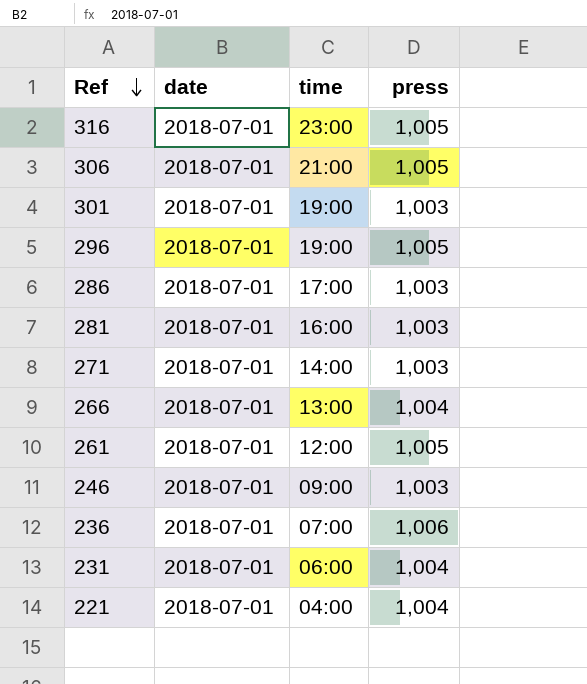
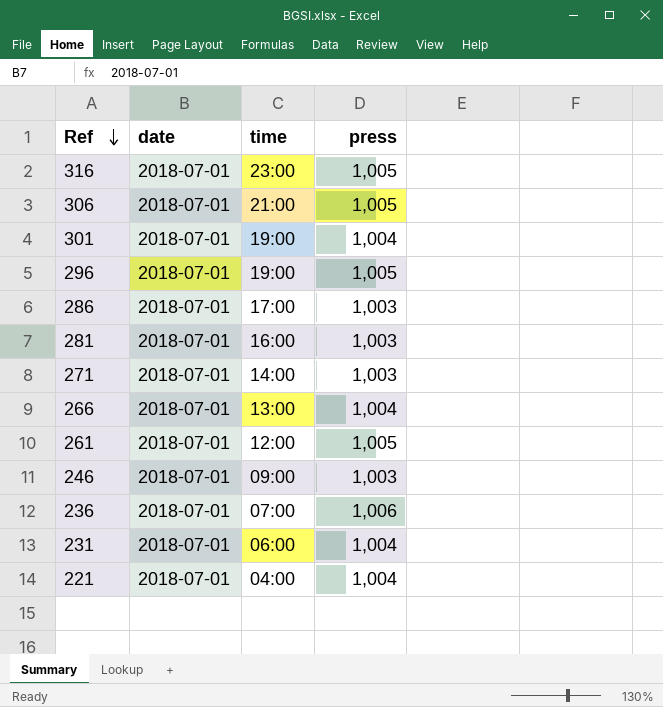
301 | press: 1,003 -> 1,004

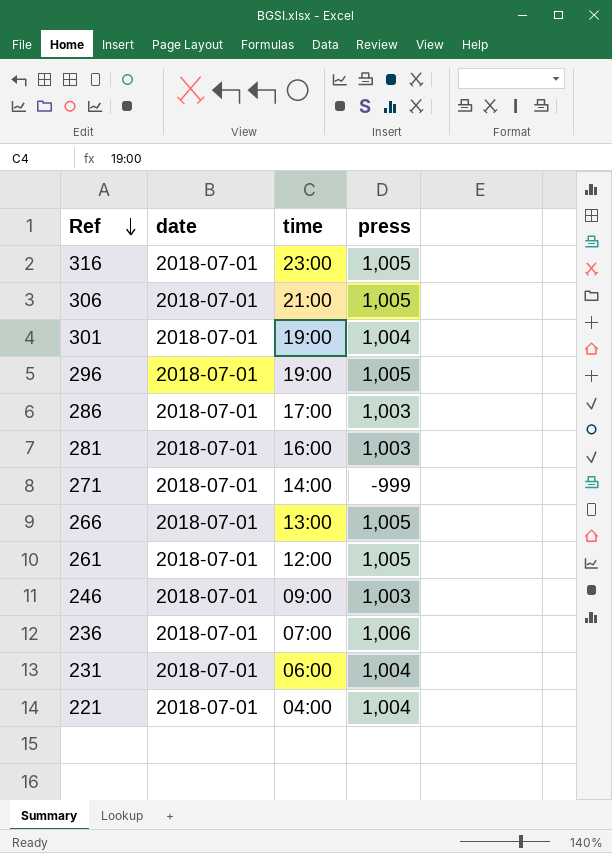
271 | press: 1,003 -> -999
266 | press: 1,004 -> 1,005

